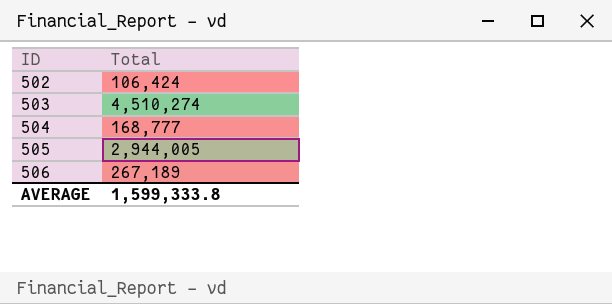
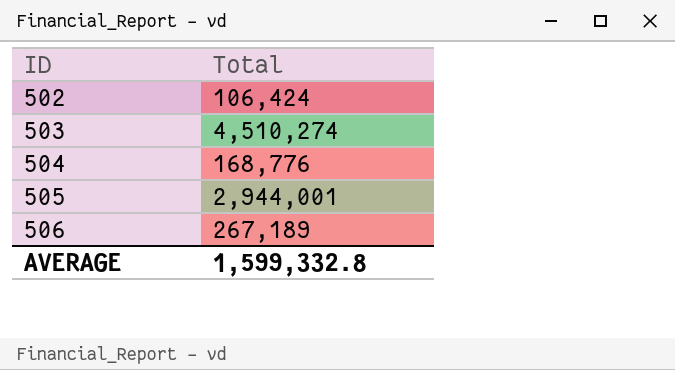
504 | Total: 168,777 -> 168,776
505 | Total: 2,944,005 -> 2,944,001
AVERAGE | Total: 1,599,333.8 -> 1,599,332.8

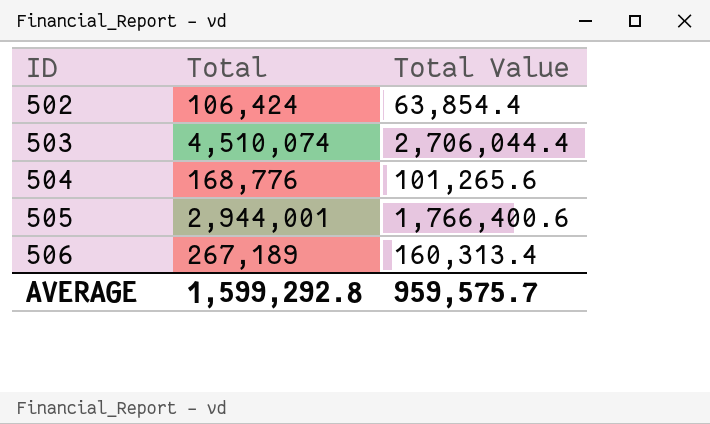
column Total Value | formula: none -> [Total] * 0.6
503 | Total: 4,510,274 -> 4,510,074
AVERAGE | Total: 1,599,332.8 -> 1,599,292.8

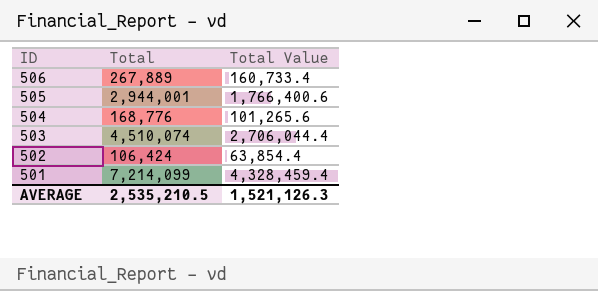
row order: ID ascending -> ID descending
506 | Total: 267,189 -> 267,889
506 | Total Value: 160,313.4 -> 160,733.4
row 501: none -> 7,214,099 | 4,328,459.4
AVERAGE | Total: 1,599,292.8 -> 2,535,210.5
AVERAGE | Total Value: 959,575.7 -> 1,521,126.3

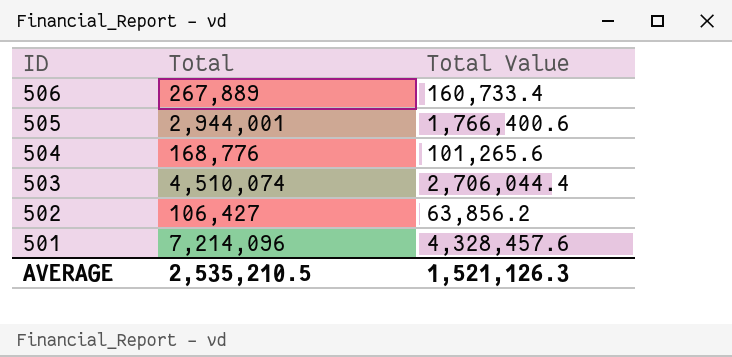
502 | Total: 106,424 -> 106,427
502 | Total Value: 63,854.4 -> 63,856.2
501 | Total: 7,214,099 -> 7,214,096
501 | Total Value: 4,328,459.4 -> 4,328,457.6

